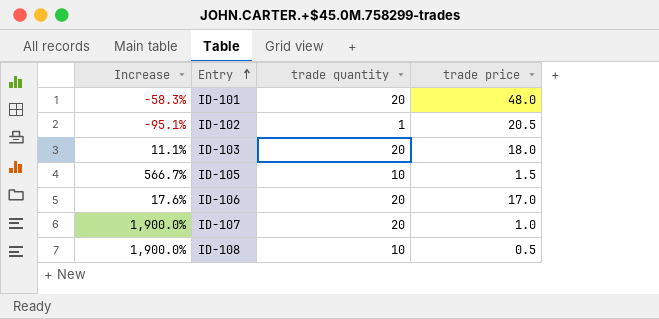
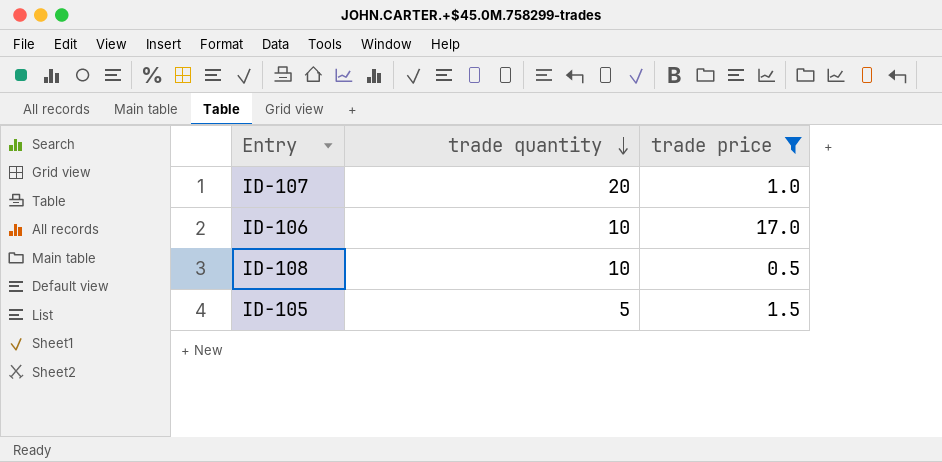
filter: none -> trade price <= 17.0
row order: Entry ascending -> trade quantity descending
column Increase | formula: ([trade quantity] - [trade price]) / [trade price] -> none
ID-106 | trade quantity: 20 -> 10
ID-105 | trade quantity: 10 -> 5

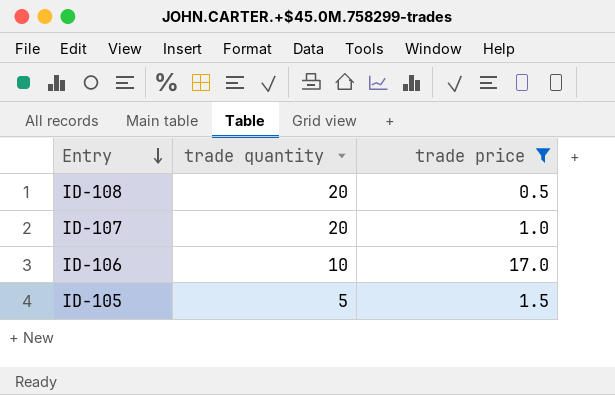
row order: trade quantity descending -> Entry descending
ID-108 | trade quantity: 10 -> 20

